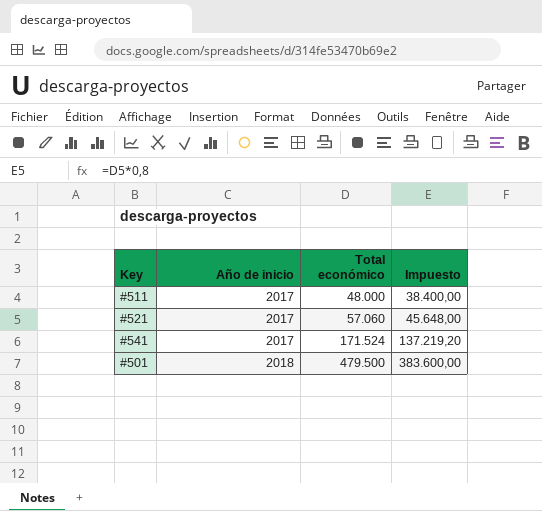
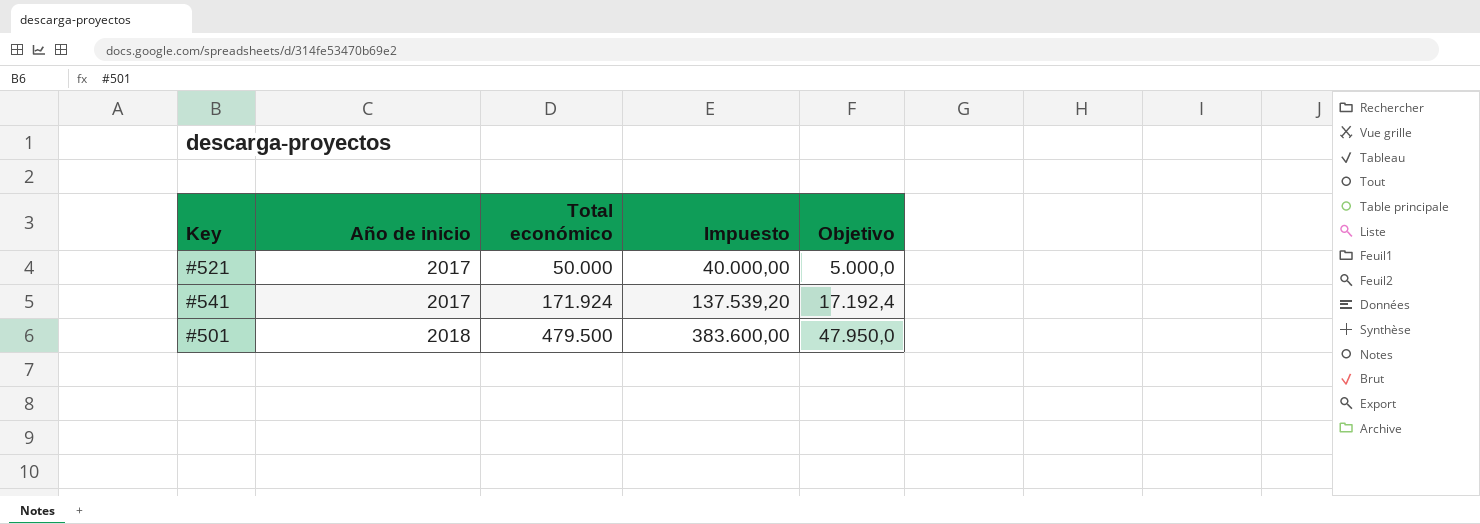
column Objetivo | formula: none -> [Total económico] * 0,1
row #511: 2017 | 48.000 | 38.400,00 -> none
#521 | Total económico: 57.060 -> 50.000
#521 | Impuesto: 45.648,00 -> 40.000,00
#541 | Total económico: 171.524 -> 171.924
#541 | Impuesto: 137.219,20 -> 137.539,20

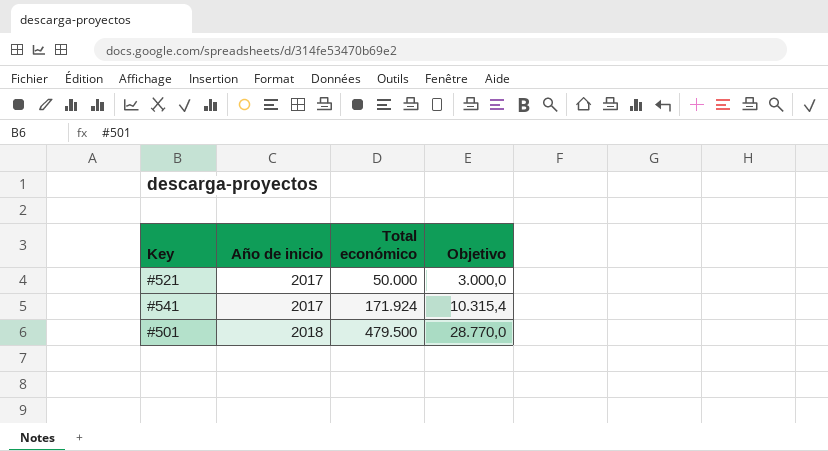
column Impuesto | formula: [Total económico] * 0,8 -> none
column Objetivo | formula: [Total económico] * 0,1 -> [Total económico] * 0,06

